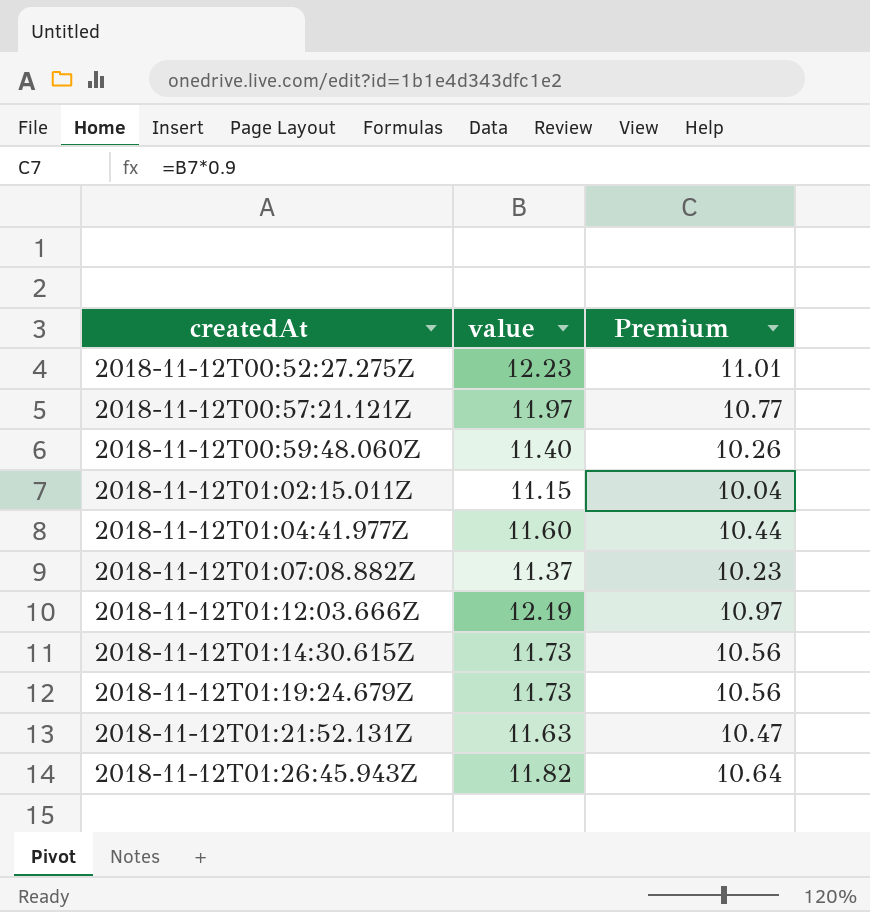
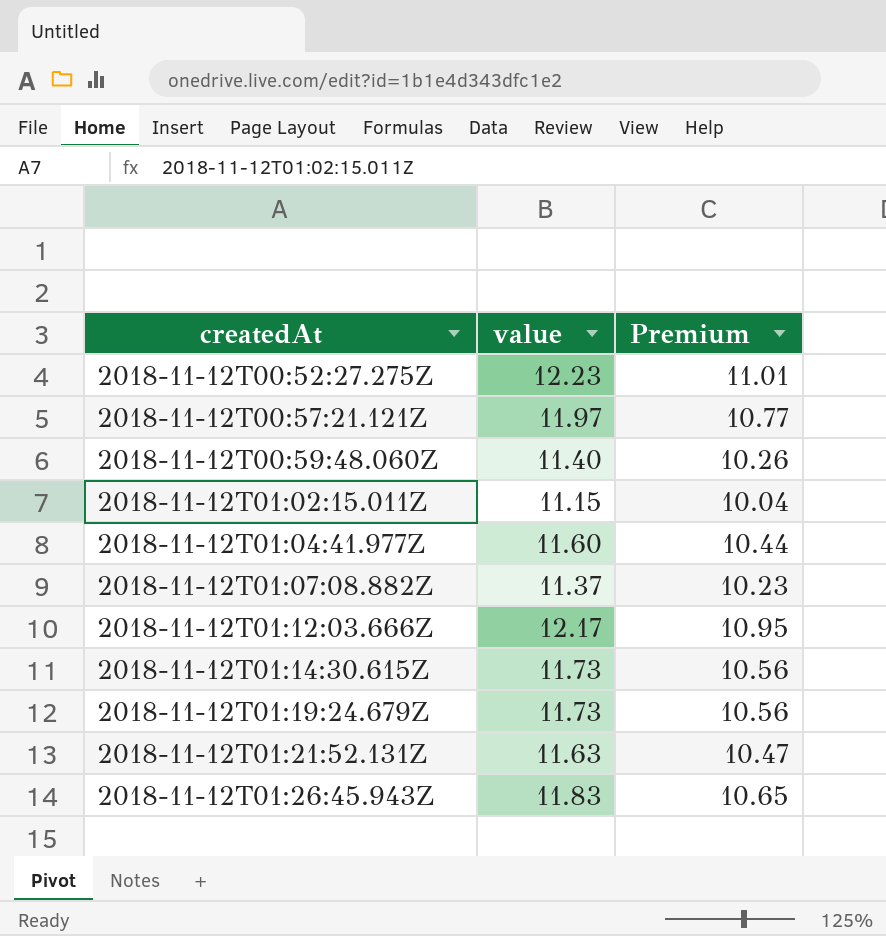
2018-11-12T01:12:03.666Z | value: 12.19 -> 12.17
2018-11-12T01:12:03.666Z | Premium: 10.97 -> 10.95
2018-11-12T01:26:45.943Z | value: 11.82 -> 11.83
2018-11-12T01:26:45.943Z | Premium: 10.64 -> 10.65

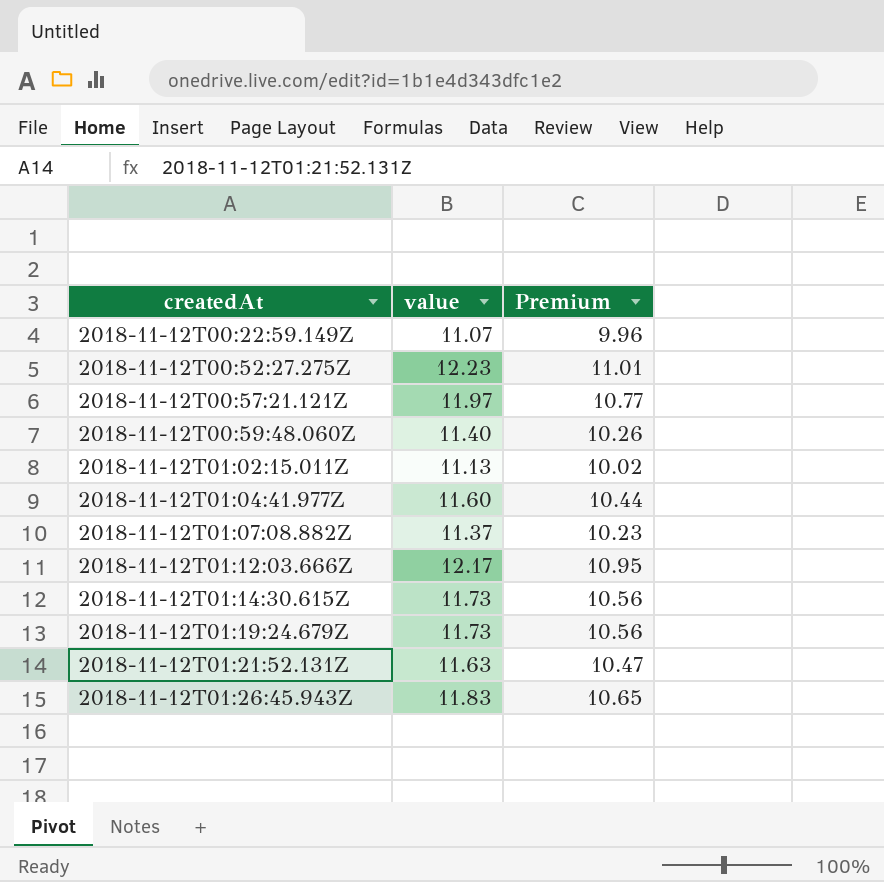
row 2018-11-12T00:22:59.149Z: none -> 11.07 | 9.96
2018-11-12T01:02:15.011Z | value: 11.15 -> 11.13
2018-11-12T01:02:15.011Z | Premium: 10.04 -> 10.02

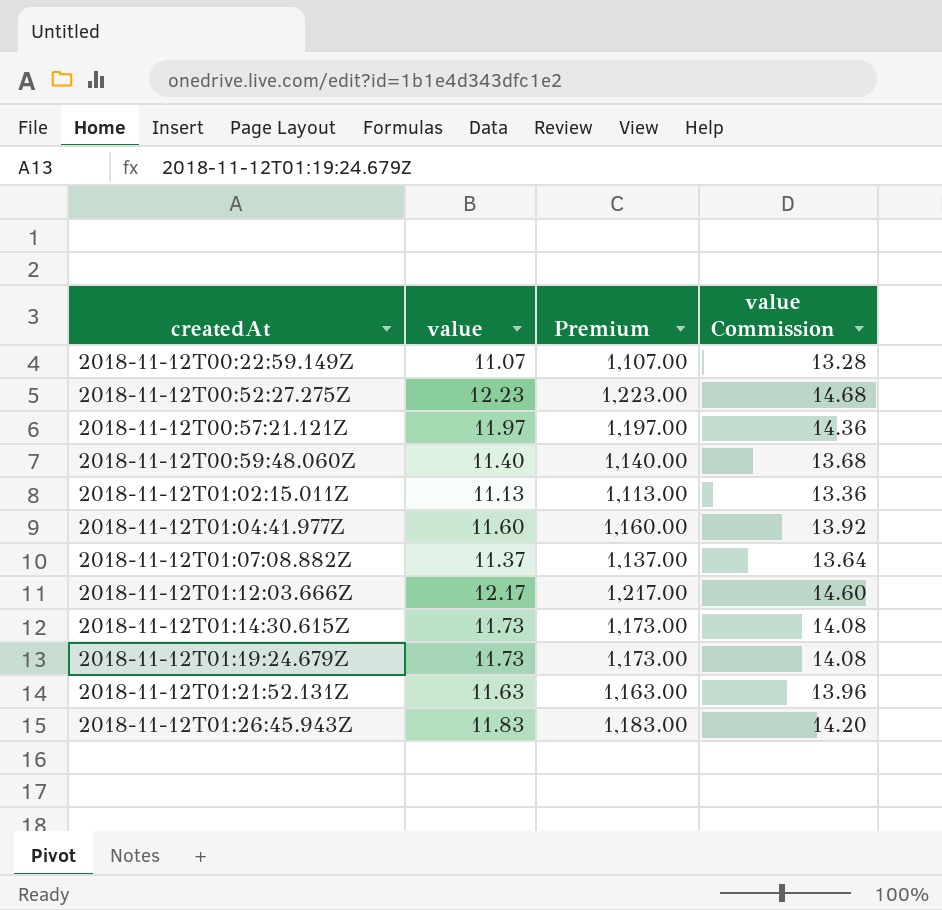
column Premium | formula: [value] * 0.9 -> [value] * 100
column value Commission | formula: none -> [value] * 1.2

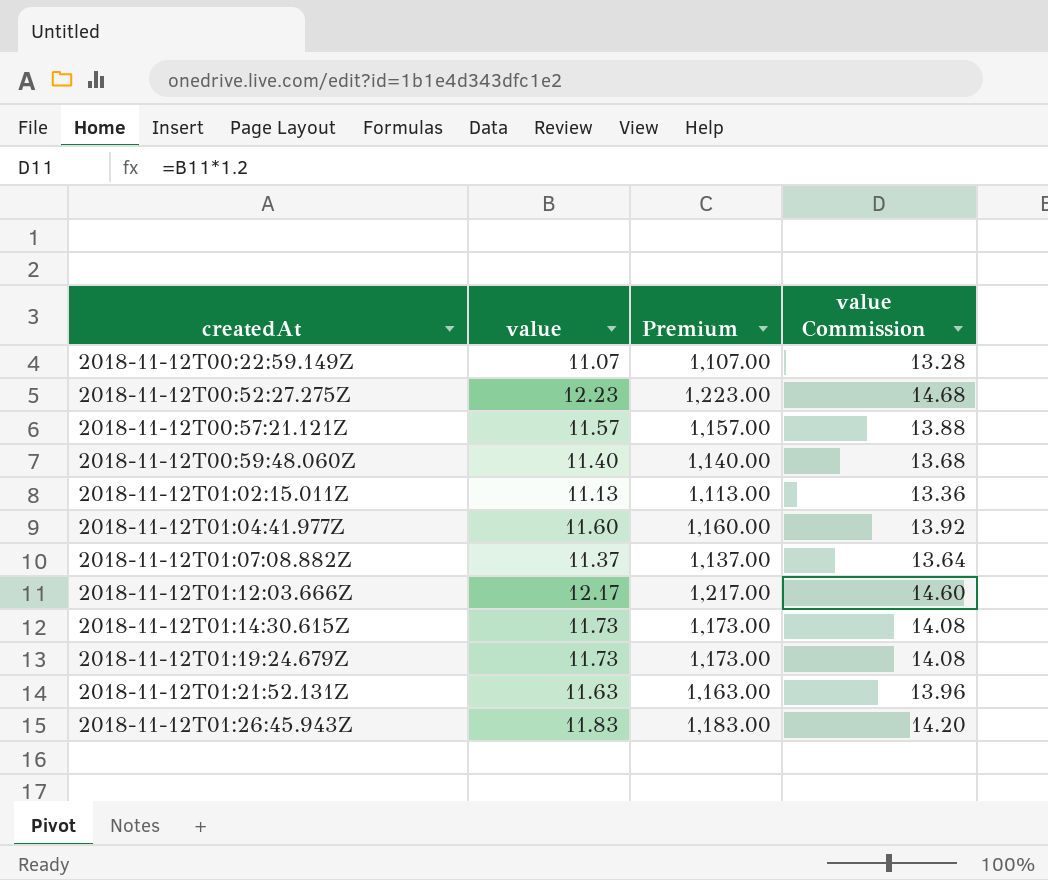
2018-11-12T00:57:21.121Z | value: 11.97 -> 11.57
2018-11-12T00:57:21.121Z | Premium: 1,197.00 -> 1,157.00
2018-11-12T00:57:21.121Z | value Commission: 14.36 -> 13.88

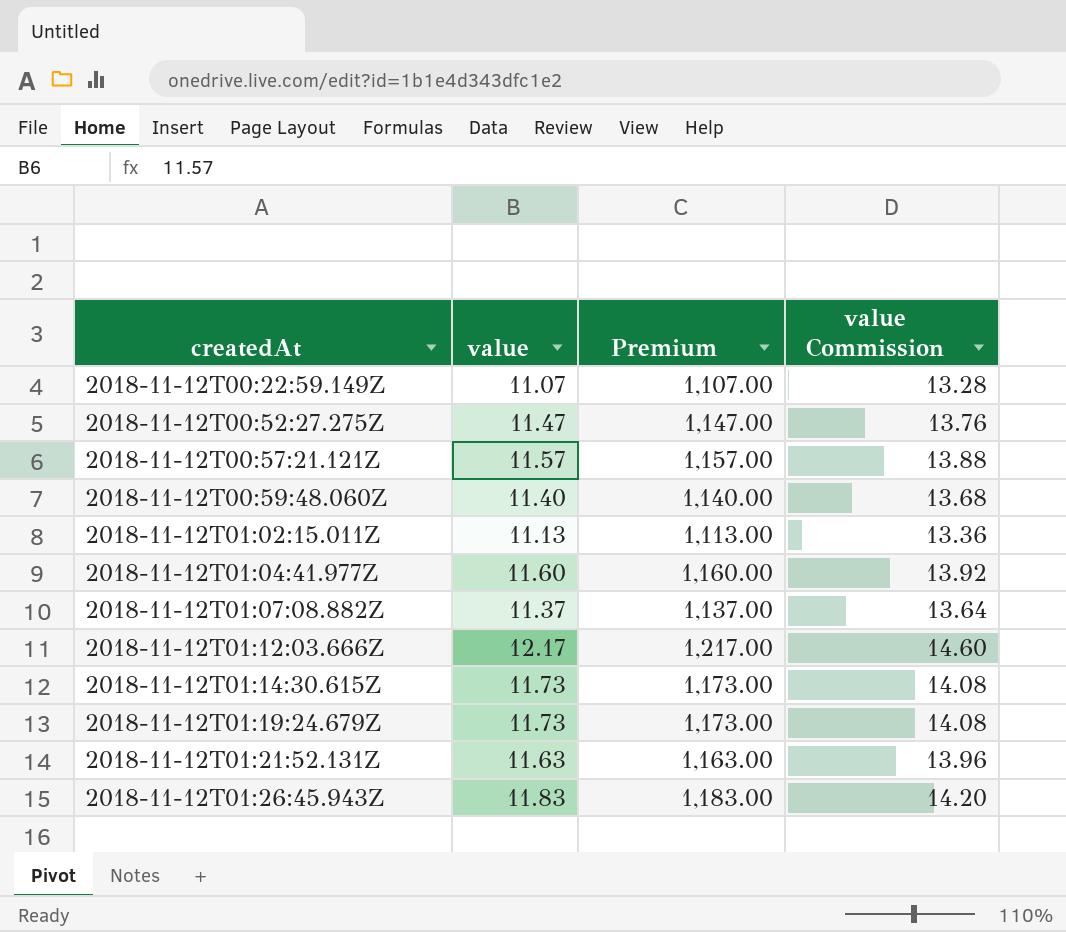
2018-11-12T00:52:27.275Z | value: 12.23 -> 11.47
2018-11-12T00:52:27.275Z | Premium: 1,223.00 -> 1,147.00
2018-11-12T00:52:27.275Z | value Commission: 14.68 -> 13.76

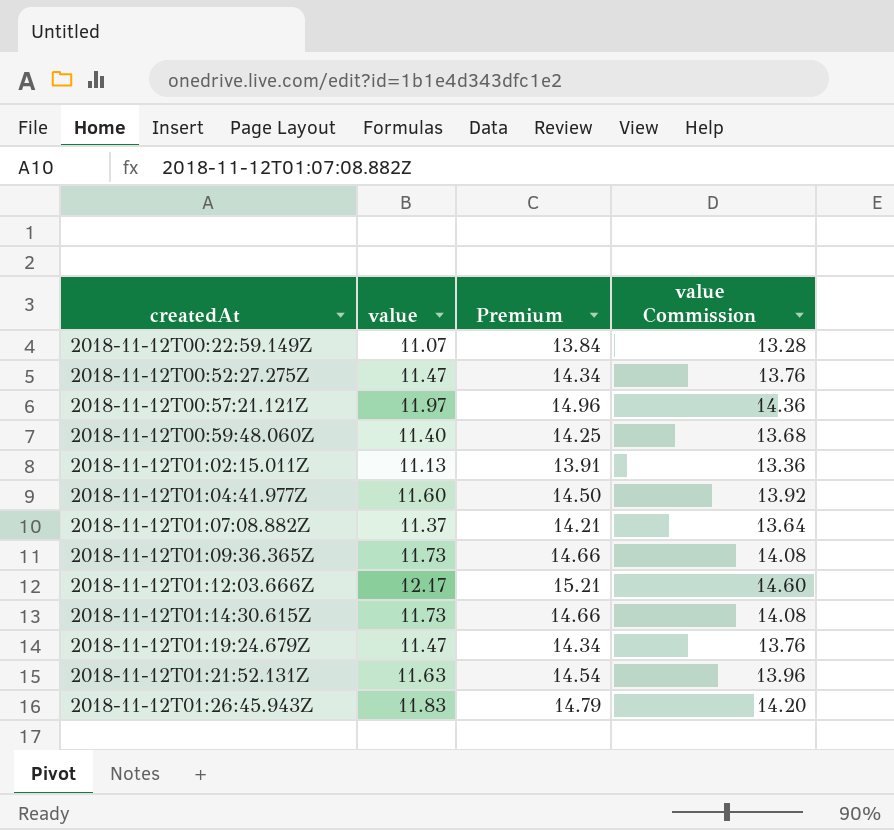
column Premium | formula: [value] * 100 -> [value] * 1.25
2018-11-12T00:57:21.121Z | value: 11.57 -> 11.97
2018-11-12T00:57:21.121Z | value Commission: 13.88 -> 14.36
row 2018-11-12T01:09:36.365Z: none -> 11.73 | 14.66 | 14.08
2018-11-12T01:19:24.679Z | value: 11.73 -> 11.47
2018-11-12T01:19:24.679Z | value Commission: 14.08 -> 13.76

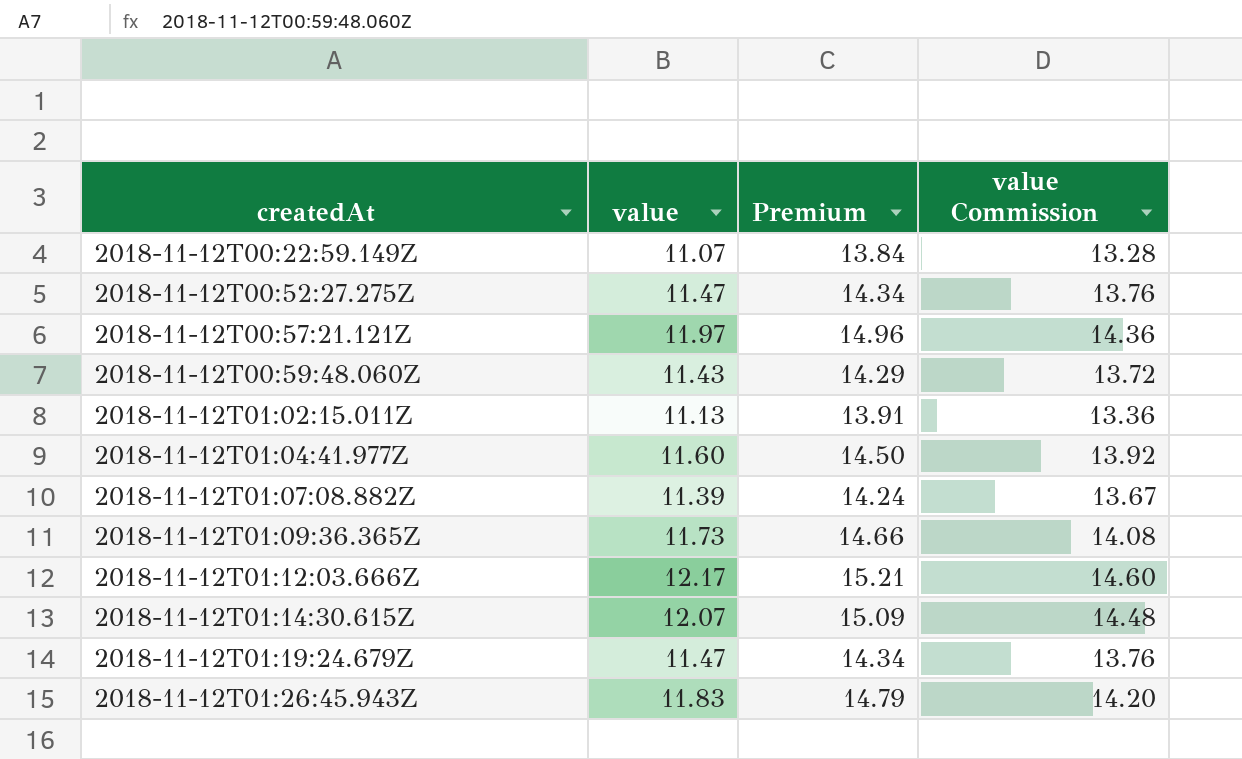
row 2018-11-12T01:21:52.131Z: 11.63 | 14.54 | 13.96 -> none
2018-11-12T00:59:48.060Z | value: 11.40 -> 11.43
2018-11-12T00:59:48.060Z | Premium: 14.25 -> 14.29
2018-11-12T00:59:48.060Z | value Commission: 13.68 -> 13.72
2018-11-12T01:07:08.882Z | value: 11.37 -> 11.39
2018-11-12T01:07:08.882Z | Premium: 14.21 -> 14.24
2018-11-12T01:07:08.882Z | value Commission: 13.64 -> 13.67
2018-11-12T01:14:30.615Z | value: 11.73 -> 12.07
2018-11-12T01:14:30.615Z | Premium: 14.66 -> 15.09
2018-11-12T01:14:30.615Z | value Commission: 14.08 -> 14.48

